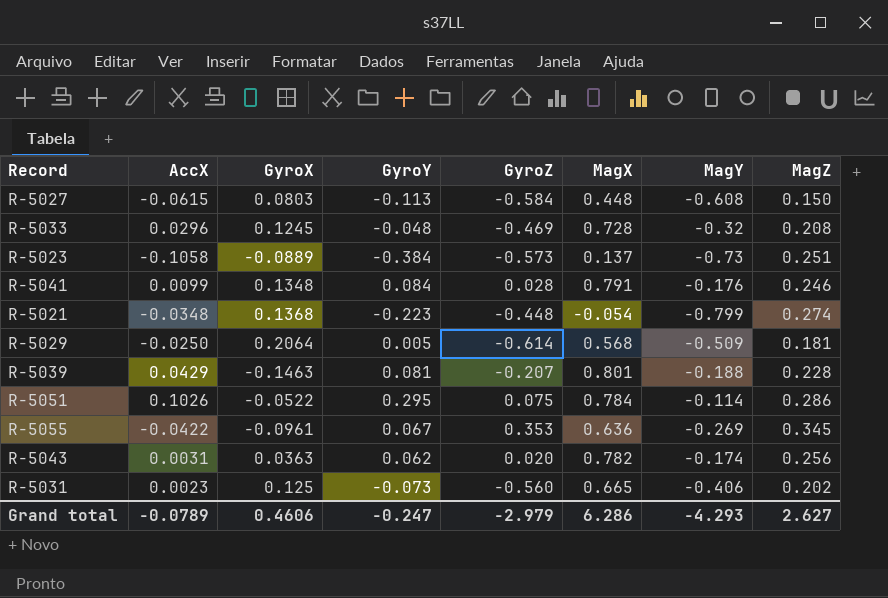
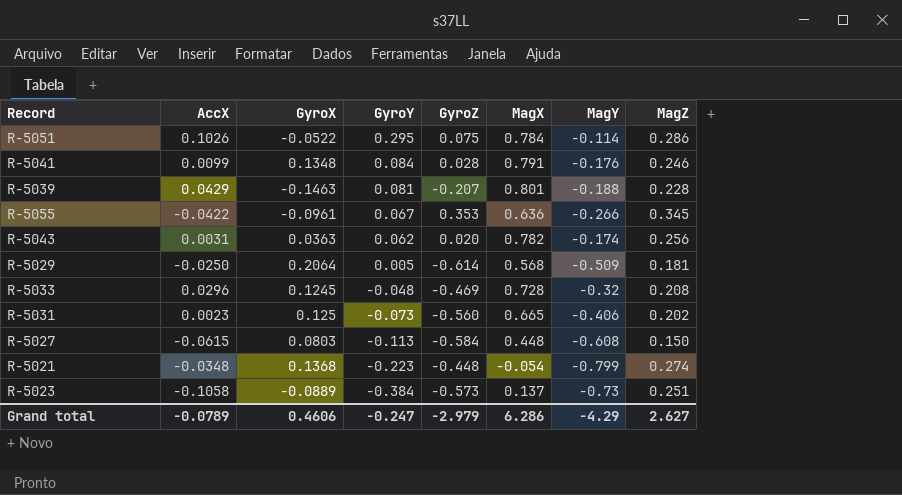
row order: none -> GyroY descending
R-5055 | MagY: -0.269 -> -0.266
Grand total | MagY: -4.293 -> -4.29

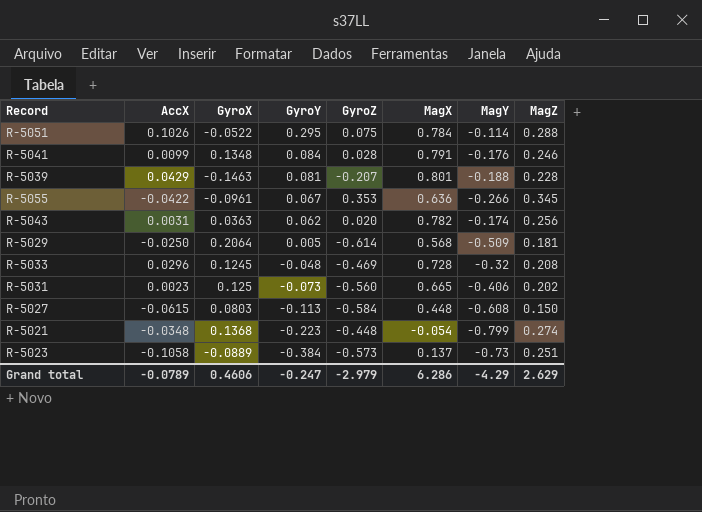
R-5051 | MagZ: 0.286 -> 0.288
Grand total | MagZ: 2.627 -> 2.629

